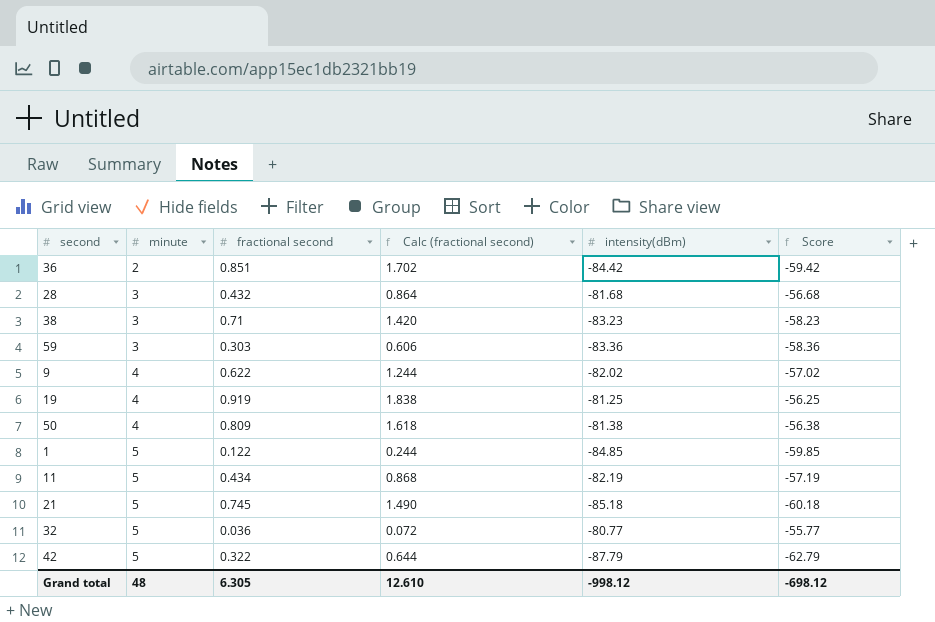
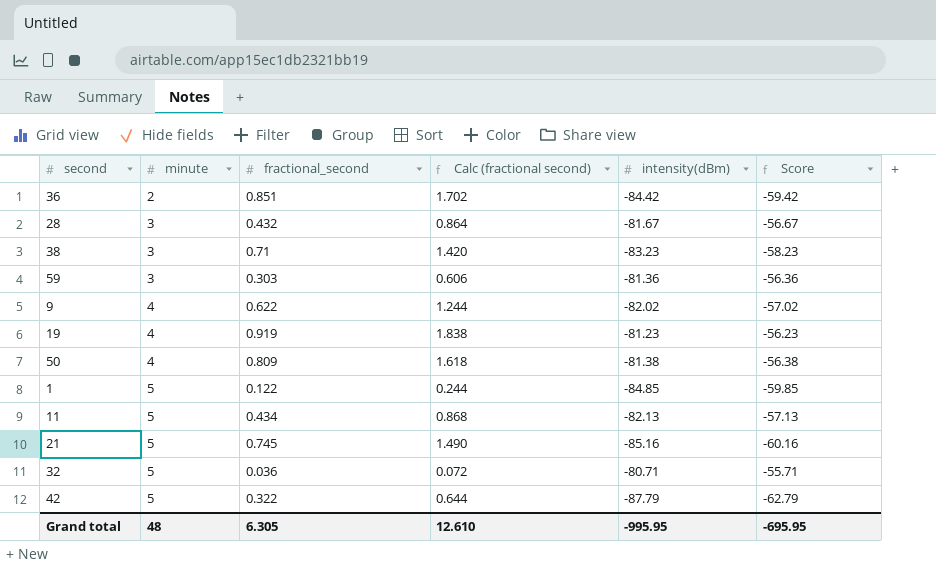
column name: fractional second -> fractional_second
28 | intensity(dBm): -81.68 -> -81.67
28 | Score: -56.68 -> -56.67
59 | intensity(dBm): -83.36 -> -81.36
59 | Score: -58.36 -> -56.36
19 | intensity(dBm): -81.25 -> -81.23
19 | Score: -56.25 -> -56.23
11 | intensity(dBm): -82.19 -> -82.13
11 | Score: -57.19 -> -57.13
21 | intensity(dBm): -85.18 -> -85.16
21 | Score: -60.18 -> -60.16
32 | intensity(dBm): -80.77 -> -80.71
32 | Score: -55.77 -> -55.71
Grand total | intensity(dBm): -998.12 -> -995.95
Grand total | Score: -698.12 -> -695.95

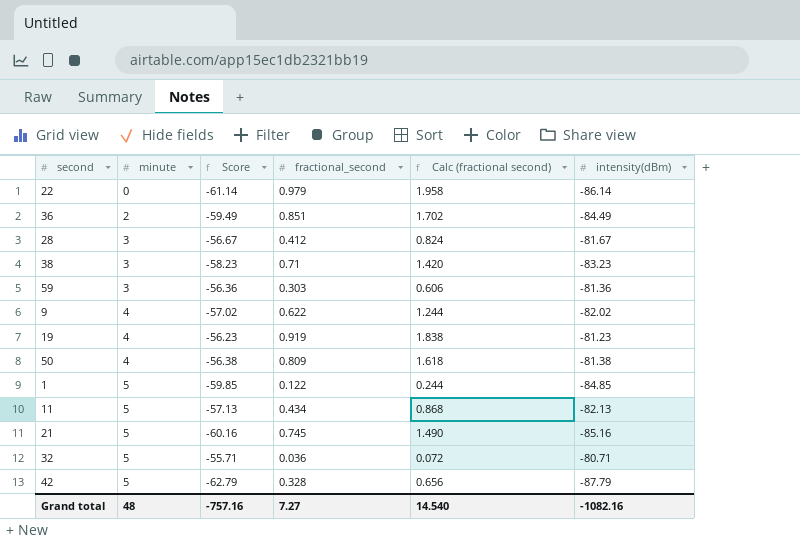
column Score | position: 6 -> 3
row 22: none -> 0 | -61.14 | 0.979 | 1.958 | -86.14
36 | Score: -59.42 -> -59.49
36 | intensity(dBm): -84.42 -> -84.49
28 | fractional_second: 0.432 -> 0.412
28 | Calc (fractional second): 0.864 -> 0.824
42 | fractional_second: 0.322 -> 0.328
42 | Calc (fractional second): 0.644 -> 0.656
Grand total | Score: -695.95 -> -757.16
Grand total | fractional_second: 6.305 -> 7.27
Grand total | Calc (fractional second): 12.610 -> 14.540
Grand total | intensity(dBm): -995.95 -> -1082.16

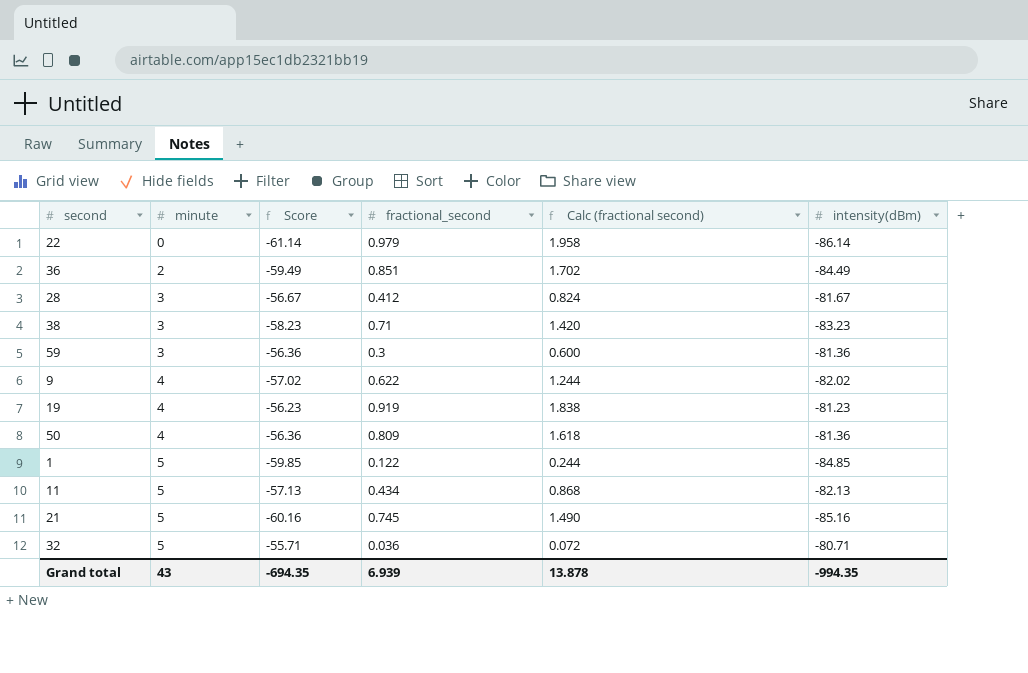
row 42: 5 | -62.79 | 0.328 | 0.656 | -87.79 -> none
59 | fractional_second: 0.303 -> 0.3
59 | Calc (fractional second): 0.606 -> 0.600
50 | Score: -56.38 -> -56.36
50 | intensity(dBm): -81.38 -> -81.36
Grand total | minute: 48 -> 43
Grand total | Score: -757.16 -> -694.35
Grand total | fractional_second: 7.27 -> 6.939
Grand total | Calc (fractional second): 14.540 -> 13.878
Grand total | intensity(dBm): -1082.16 -> -994.35

